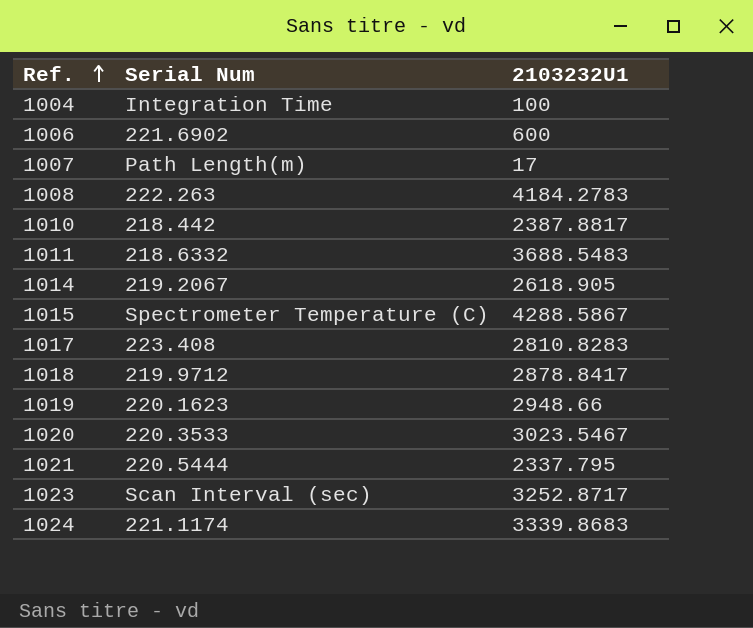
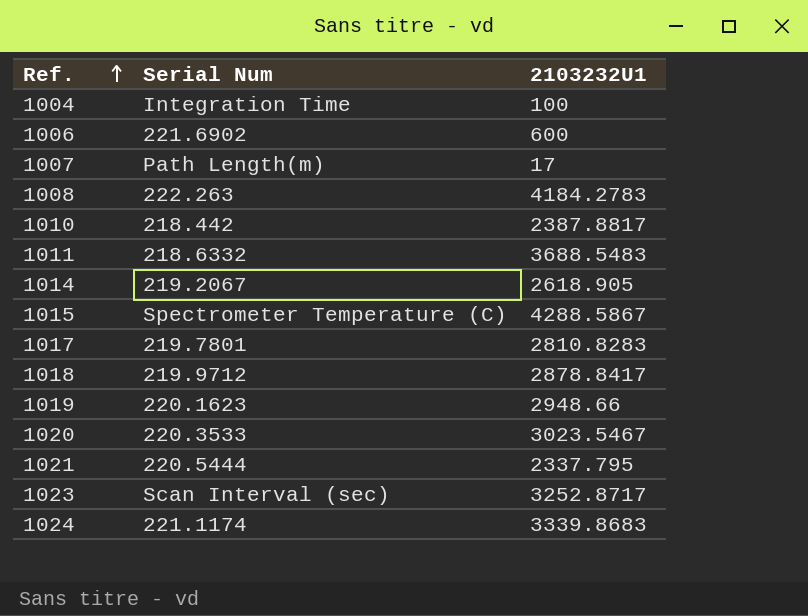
1017 | Serial Num: 223.408 -> 219.7801

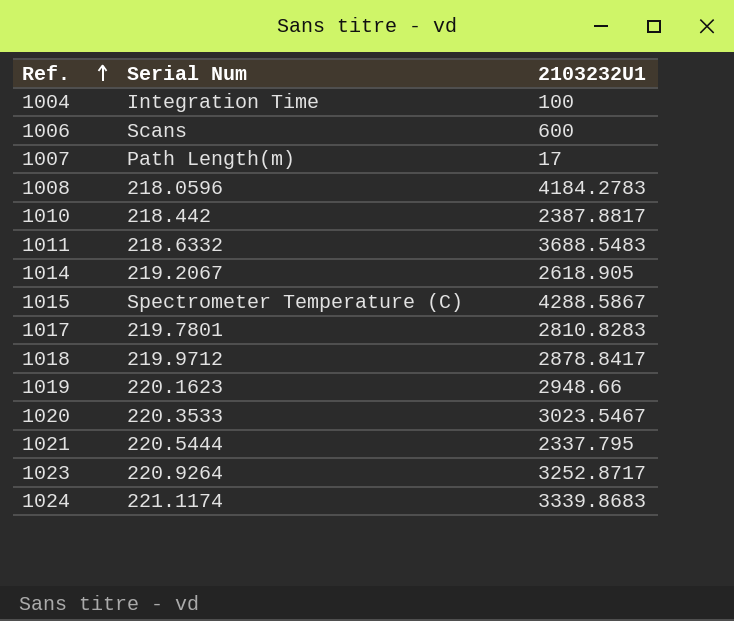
1006 | Serial Num: 221.6902 -> Scans
1008 | Serial Num: 222.263 -> 218.0596
1023 | Serial Num: Scan Interval (sec) -> 220.9264

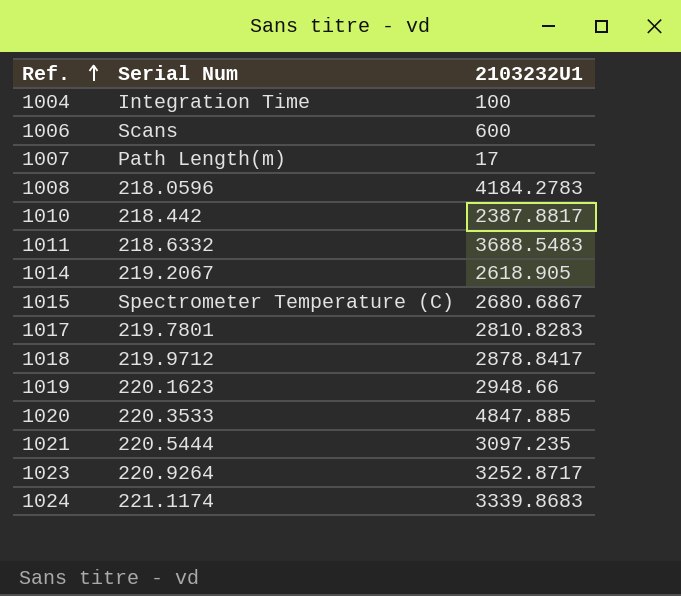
1015 | 2103232U1: 4288.5867 -> 2680.6867
1020 | 2103232U1: 3023.5467 -> 4847.885
1021 | 2103232U1: 2337.795 -> 3097.235

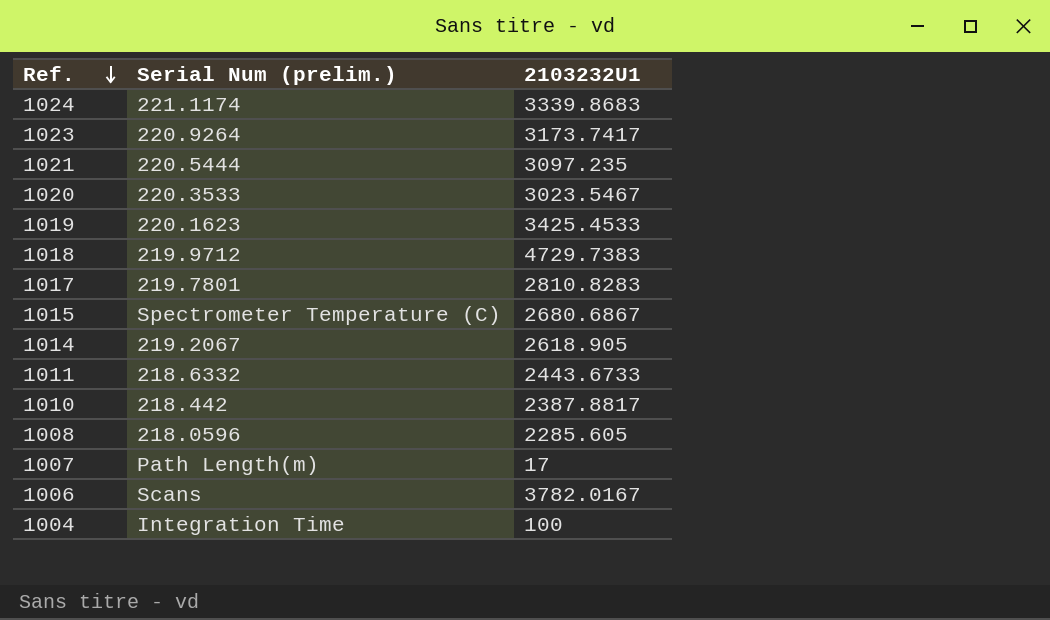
row order: Ref. ascending -> Ref. descending
column name: Serial Num -> Serial Num (prelim.)
1023 | 2103232U1: 3252.8717 -> 3173.7417
1020 | 2103232U1: 4847.885 -> 3023.5467
1019 | 2103232U1: 2948.66 -> 3425.4533
1018 | 2103232U1: 2878.8417 -> 4729.7383
1011 | 2103232U1: 3688.5483 -> 2443.6733
1008 | 2103232U1: 4184.2783 -> 2285.605
1006 | 2103232U1: 600 -> 3782.0167

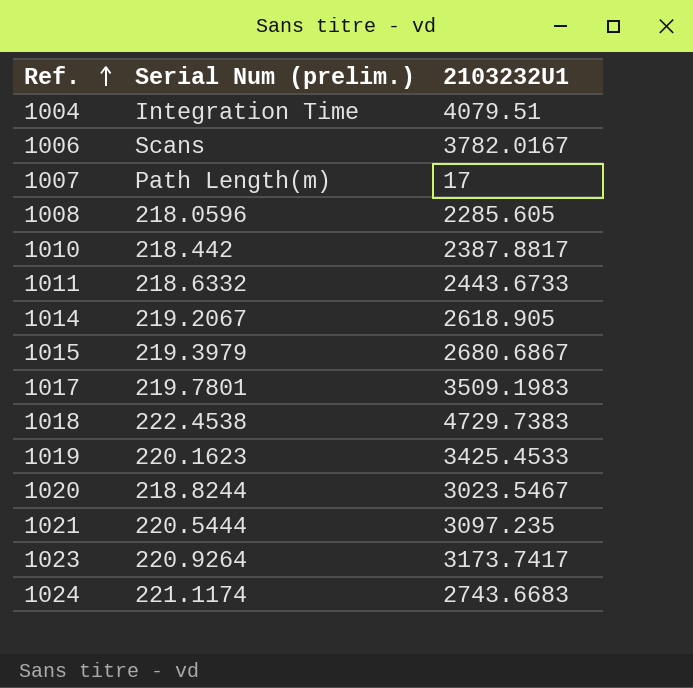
row order: Ref. descending -> Ref. ascending
1004 | 2103232U1: 100 -> 4079.51
1015 | Serial Num (prelim.): Spectrometer Temperature (C) -> 219.3979
1017 | 2103232U1: 2810.8283 -> 3509.1983
1018 | Serial Num (prelim.): 219.9712 -> 222.4538
1020 | Serial Num (prelim.): 220.3533 -> 218.8244
1024 | 2103232U1: 3339.8683 -> 2743.6683

